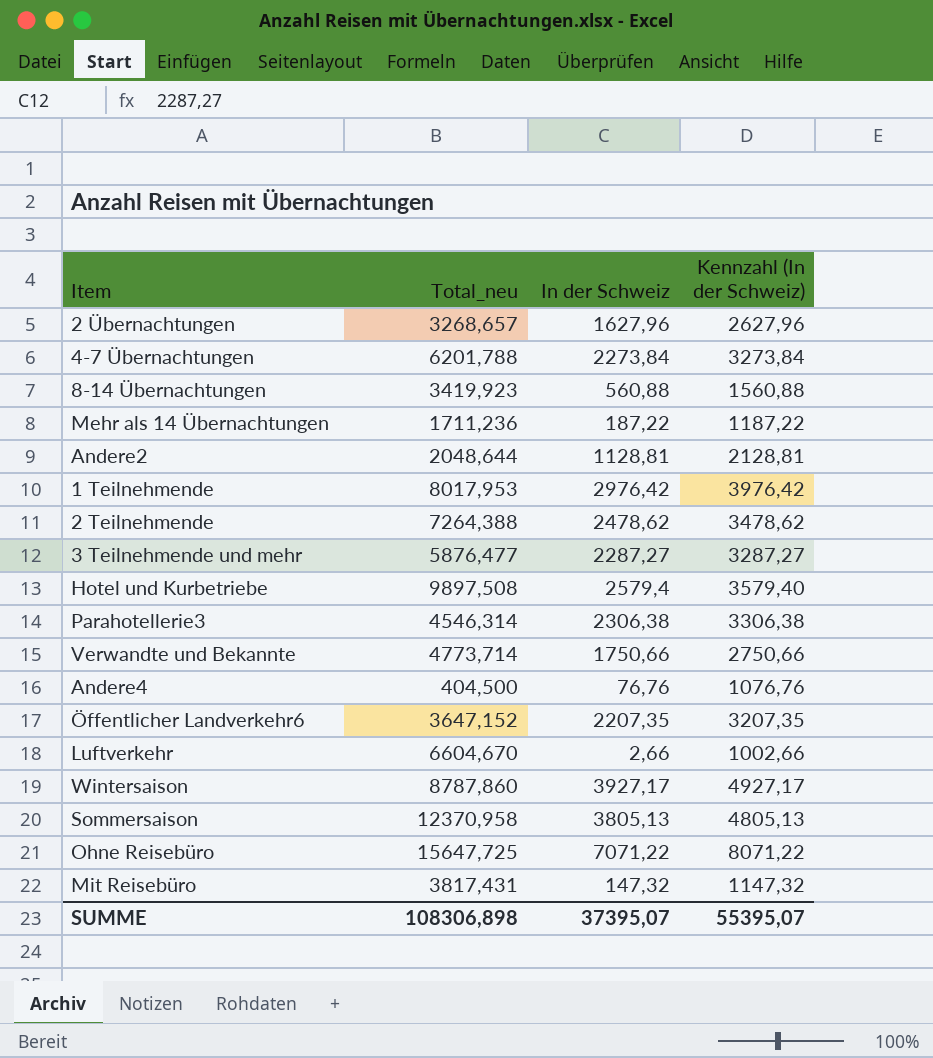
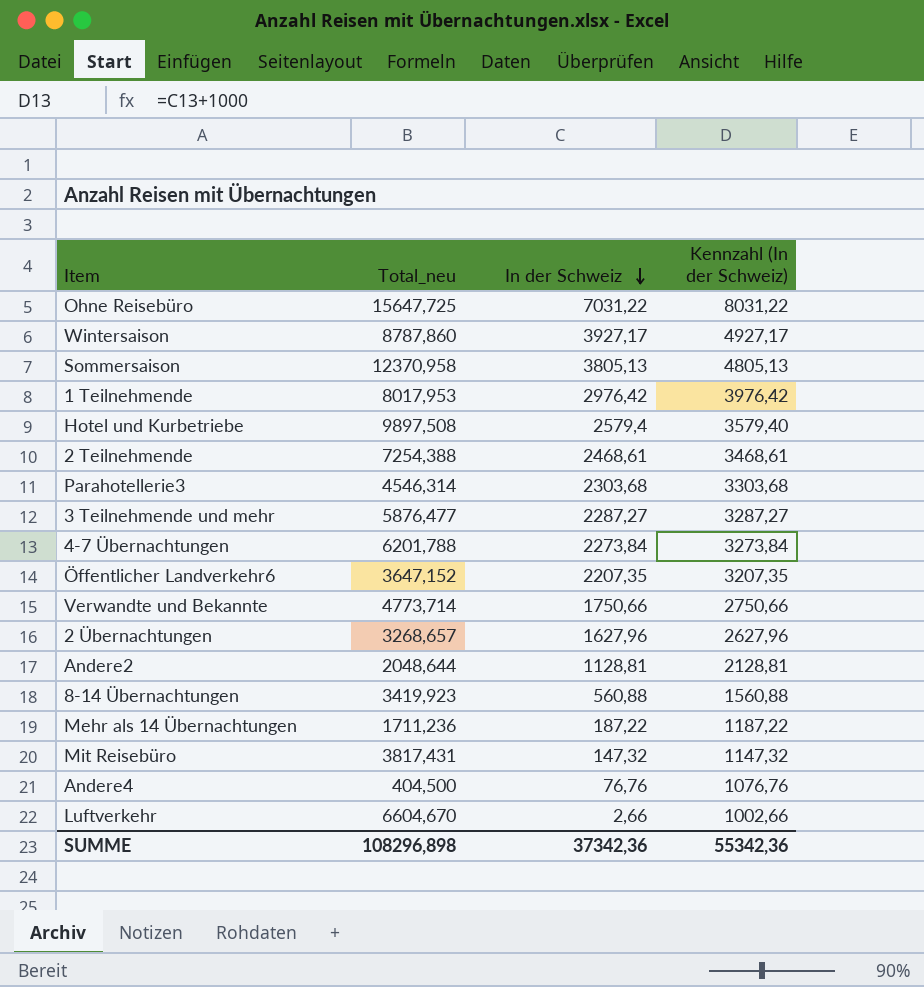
row order: none -> In der Schweiz descending
Ohne Reisebüro | In der Schweiz: 7071,22 -> 7031,22
Ohne Reisebüro | Kennzahl (In der Schweiz): 8071,22 -> 8031,22
2 Teilnehmende | Total_neu: 7264,388 -> 7254,388
2 Teilnehmende | In der Schweiz: 2478,62 -> 2468,61
2 Teilnehmende | Kennzahl (In der Schweiz): 3478,62 -> 3468,61
Parahotellerie3 | In der Schweiz: 2306,38 -> 2303,68
Parahotellerie3 | Kennzahl (In der Schweiz): 3306,38 -> 3303,68
SUMME | Total_neu: 108306,898 -> 108296,898
SUMME | In der Schweiz: 37395,07 -> 37342,36
SUMME | Kennzahl (In der Schweiz): 55395,07 -> 55342,36

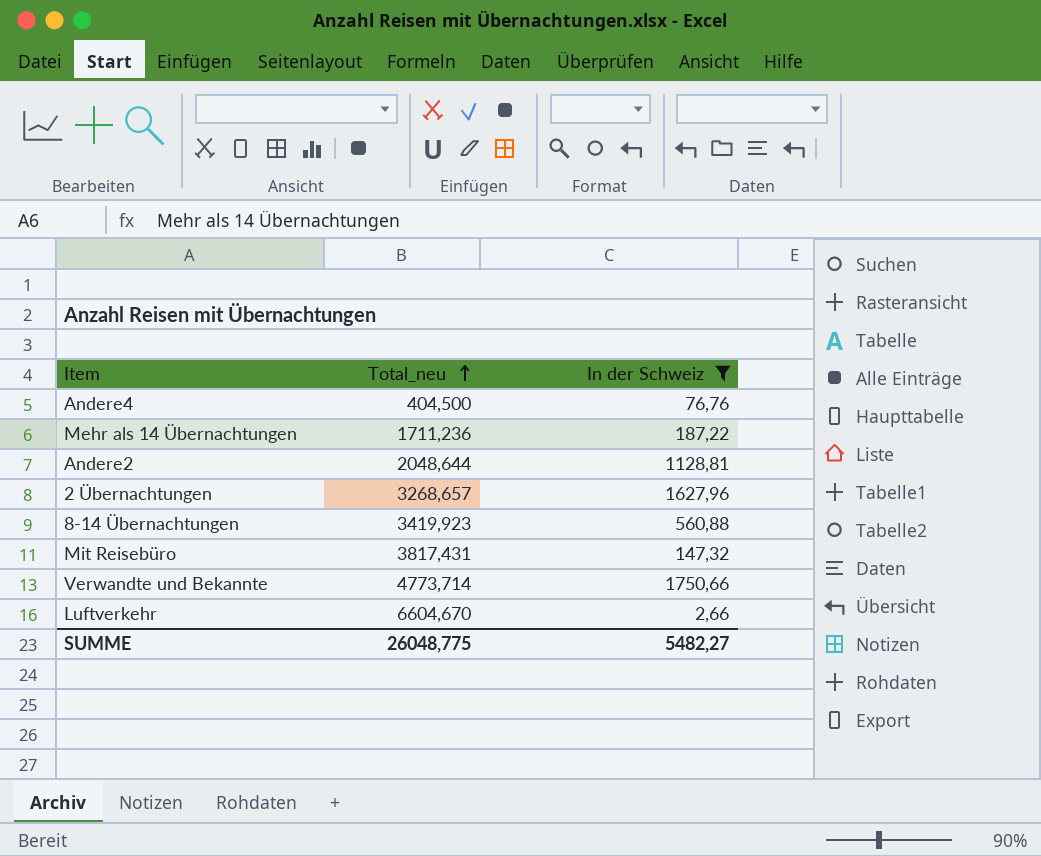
filter: none -> In der Schweiz <= 1750,66
row order: In der Schweiz descending -> Total_neu ascending
column Kennzahl (In der Schweiz) | formula: [In der Schweiz] + 1000 -> none
SUMME | Total_neu: 108296,898 -> 26048,775
SUMME | In der Schweiz: 37342,36 -> 5482,27

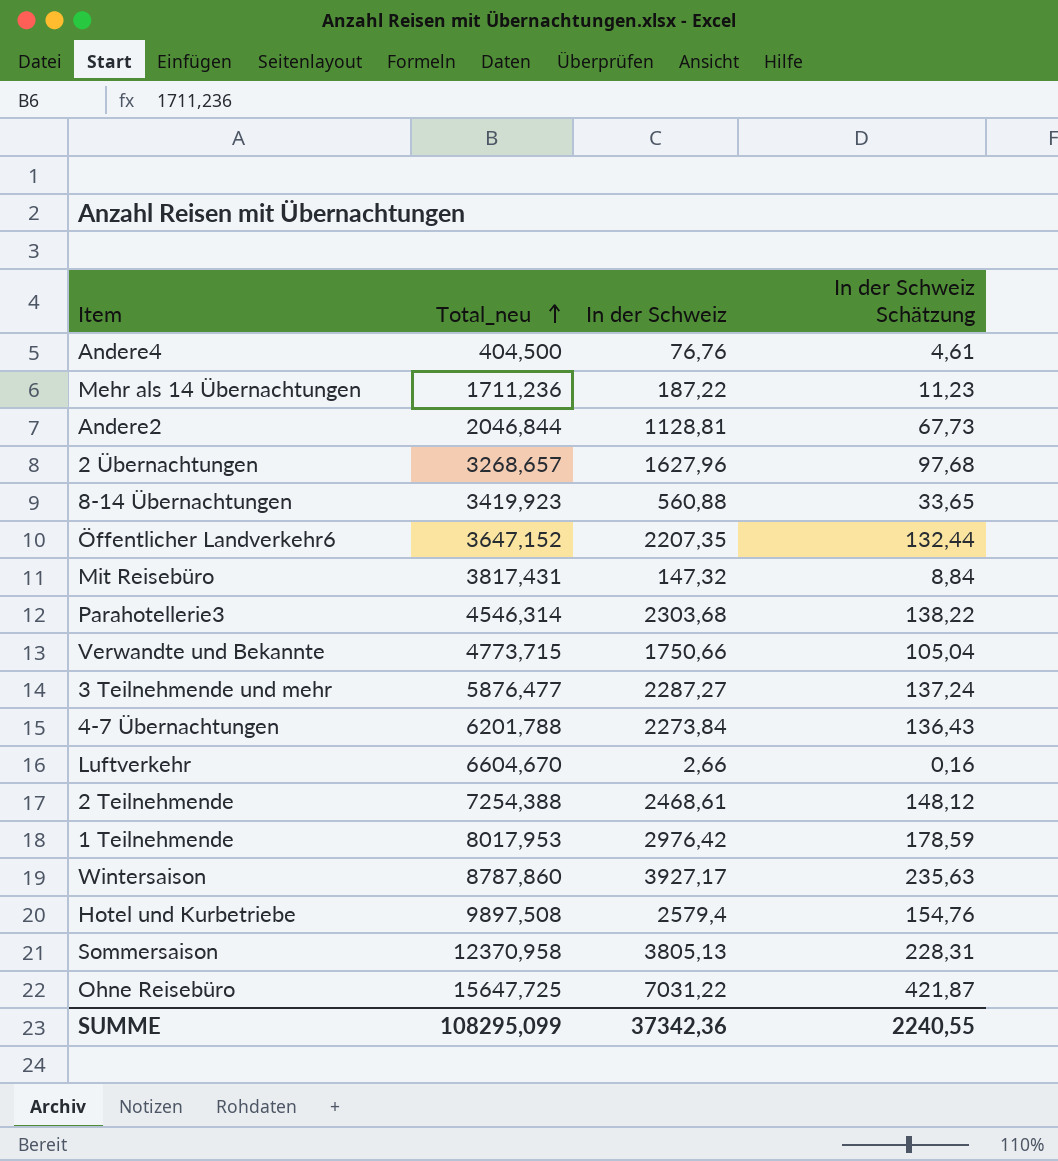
filter: In der Schweiz <= 1750,66 -> none
column In der Schweiz Schätzung | formula: none -> [In der Schweiz] * 0,06
Andere2 | Total_neu: 2048,644 -> 2046,844
Verwandte und Bekannte | Total_neu: 4773,714 -> 4773,715
SUMME | Total_neu: 26048,775 -> 108295,099
SUMME | In der Schweiz: 5482,27 -> 37342,36

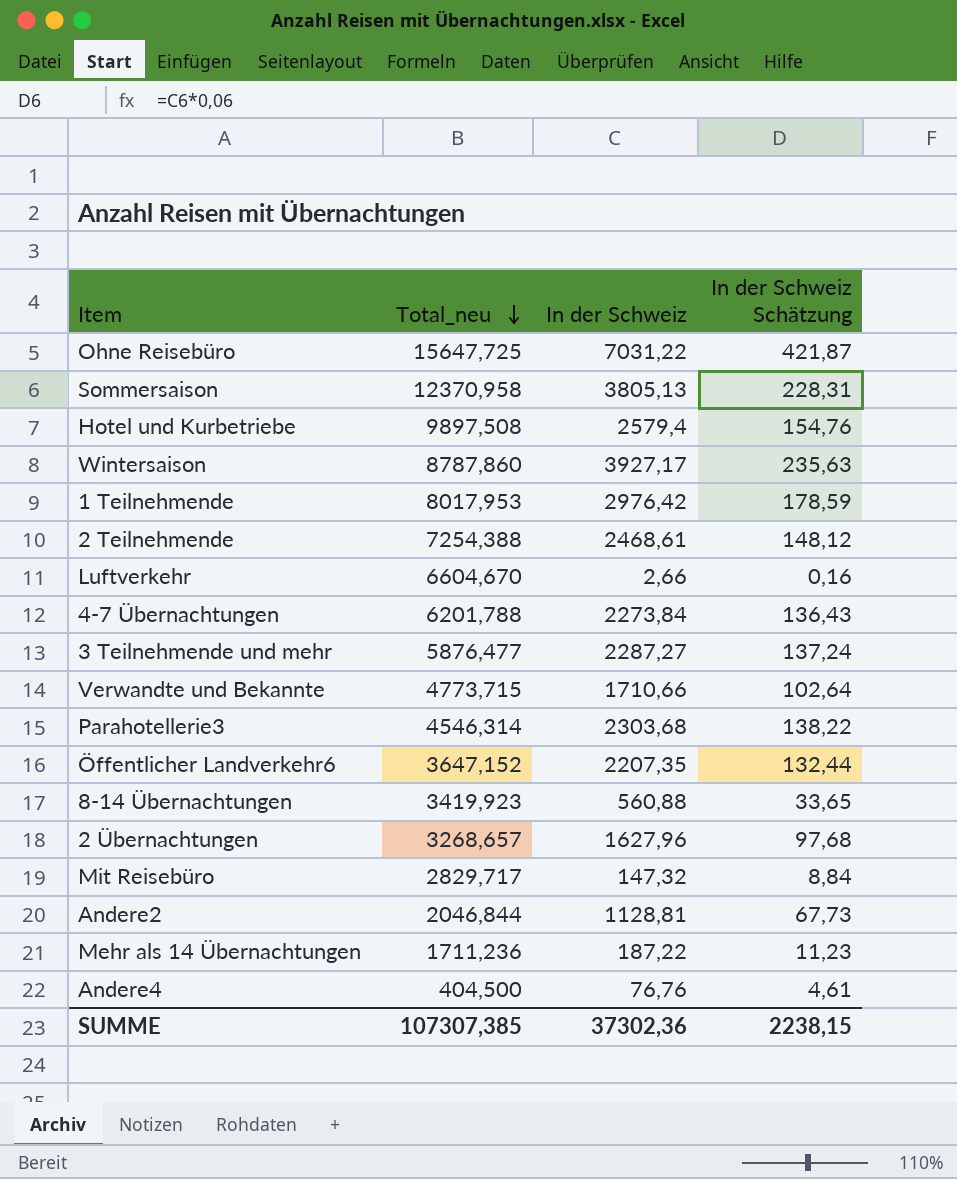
row order: Total_neu ascending -> Total_neu descending
Verwandte und Bekannte | In der Schweiz: 1750,66 -> 1710,66
Verwandte und Bekannte | In der Schweiz Schätzung: 105,04 -> 102,64
Mit Reisebüro | Total_neu: 3817,431 -> 2829,717
SUMME | Total_neu: 108295,099 -> 107307,385
SUMME | In der Schweiz: 37342,36 -> 37302,36
SUMME | In der Schweiz Schätzung: 2240,55 -> 2238,15

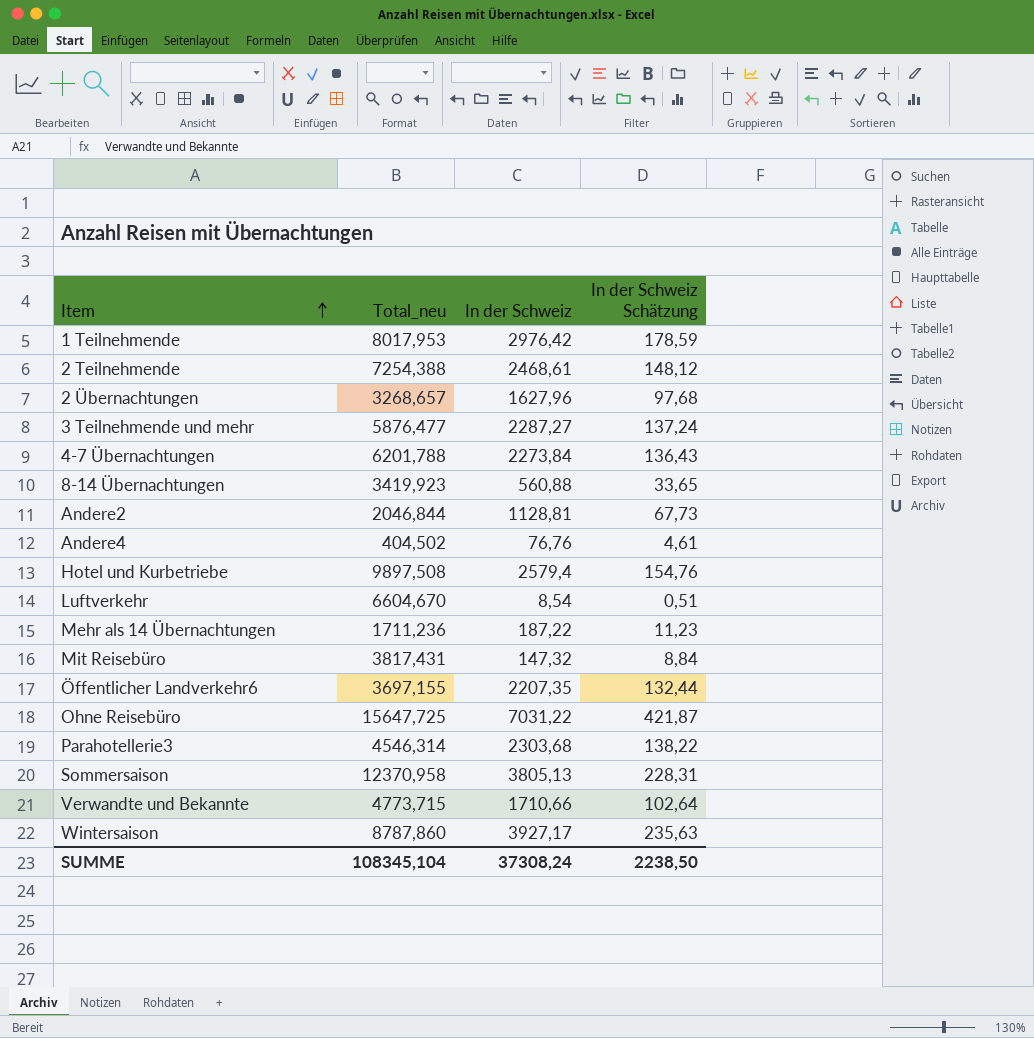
row order: Total_neu descending -> Item ascending
Andere4 | Total_neu: 404,500 -> 404,502
Luftverkehr | In der Schweiz: 2,66 -> 8,54
Luftverkehr | In der Schweiz Schätzung: 0,16 -> 0,51
Mit Reisebüro | Total_neu: 2829,717 -> 3817,431
Öffentlicher Landverkehr6 | Total_neu: 3647,152 -> 3697,155
SUMME | Total_neu: 107307,385 -> 108345,104
SUMME | In der Schweiz: 37302,36 -> 37308,24
SUMME | In der Schweiz Schätzung: 2238,15 -> 2238,50

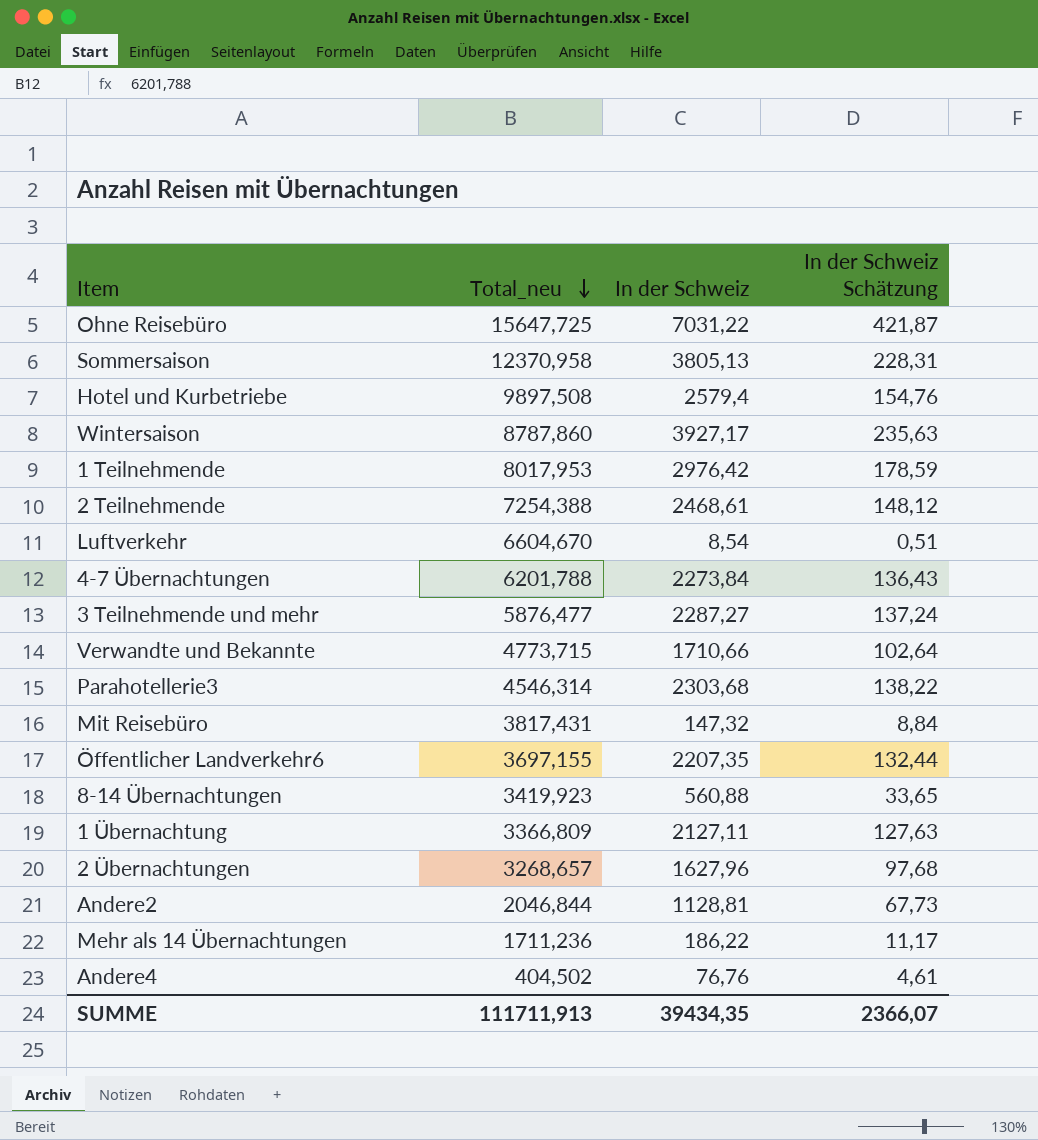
row order: Item ascending -> Total_neu descending
row 1 Übernachtung: none -> 3366,809 | 2127,11 | 127,63
Mehr als 14 Übernachtungen | In der Schweiz: 187,22 -> 186,22
Mehr als 14 Übernachtungen | In der Schweiz Schätzung: 11,23 -> 11,17
SUMME | Total_neu: 108345,104 -> 111711,913
SUMME | In der Schweiz: 37308,24 -> 39434,35
SUMME | In der Schweiz Schätzung: 2238,50 -> 2366,07

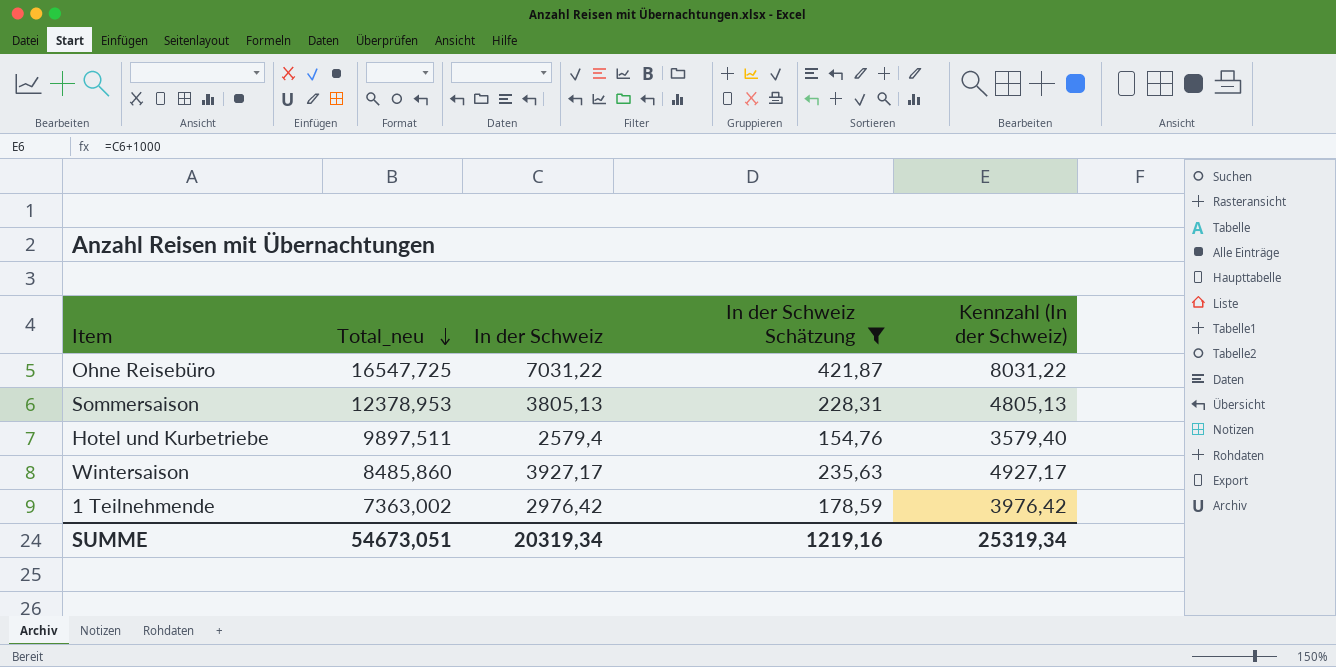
filter: none -> In der Schweiz Schätzung >= 154,76
column Kennzahl (In der Schweiz) | formula: none -> [In der Schweiz] + 1000
Ohne Reisebüro | Total_neu: 15647,725 -> 16547,725
Sommersaison | Total_neu: 12370,958 -> 12378,953
Hotel und Kurbetriebe | Total_neu: 9897,508 -> 9897,511
Wintersaison | Total_neu: 8787,860 -> 8485,860
1 Teilnehmende | Total_neu: 8017,953 -> 7363,002
SUMME | Total_neu: 111711,913 -> 54673,051
SUMME | In der Schweiz: 39434,35 -> 20319,34
SUMME | In der Schweiz Schätzung: 2366,07 -> 1219,16

